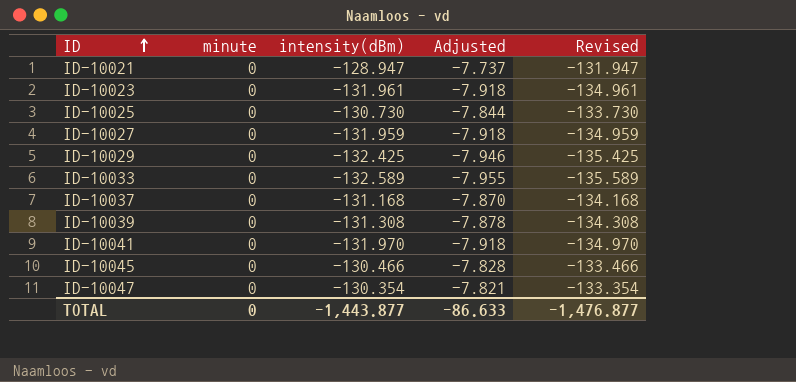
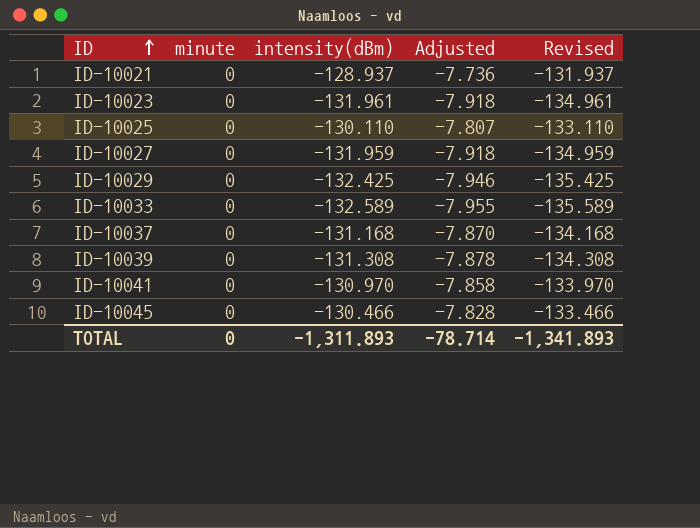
row ID-10047: 0 | -130.354 | -7.821 | -133.354 -> none
ID-10021 | intensity(dBm): -128.947 -> -128.937
ID-10021 | Adjusted: -7.737 -> -7.736
ID-10021 | Revised: -131.947 -> -131.937
ID-10025 | intensity(dBm): -130.730 -> -130.110
ID-10025 | Adjusted: -7.844 -> -7.807
ID-10025 | Revised: -133.730 -> -133.110
ID-10041 | intensity(dBm): -131.970 -> -130.970
ID-10041 | Adjusted: -7.918 -> -7.858
ID-10041 | Revised: -134.970 -> -133.970
TOTAL | intensity(dBm): -1,443.877 -> -1,311.893
TOTAL | Adjusted: -86.633 -> -78.714
TOTAL | Revised: -1,476.877 -> -1,341.893

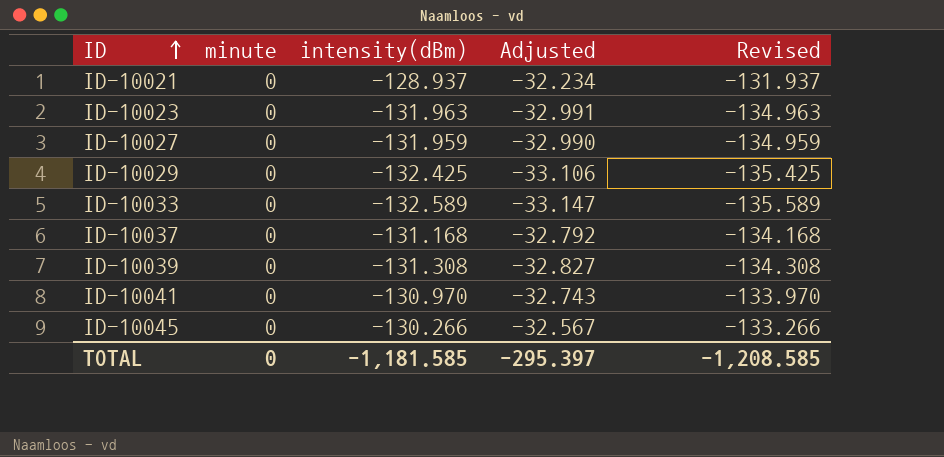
column Adjusted | formula: [intensity(dBm)] * 0.06 -> [intensity(dBm)] * 0.25
row ID-10025: 0 | -130.110 | -7.807 | -133.110 -> none
ID-10023 | intensity(dBm): -131.961 -> -131.963
ID-10023 | Revised: -134.961 -> -134.963
ID-10045 | intensity(dBm): -130.466 -> -130.266
ID-10045 | Revised: -133.466 -> -133.266
TOTAL | intensity(dBm): -1,311.893 -> -1,181.585
TOTAL | Adjusted: -78.714 -> -295.397
TOTAL | Revised: -1,341.893 -> -1,208.585

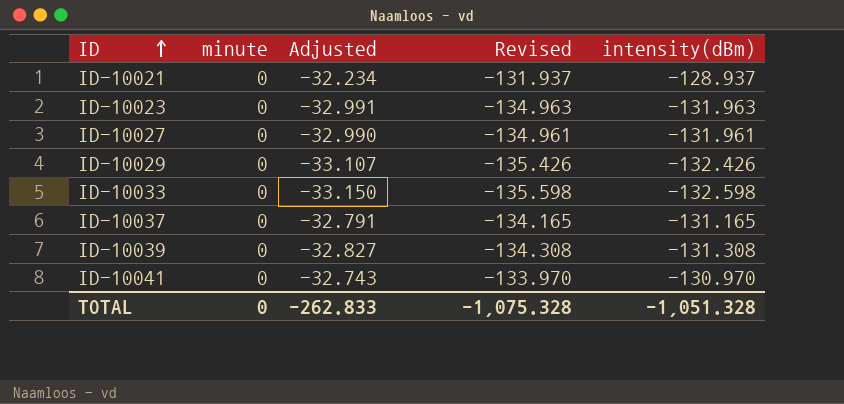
column intensity(dBm) | position: 3 -> 5
row ID-10045: 0 | -130.266 | -32.567 | -133.266 -> none
ID-10027 | Revised: -134.959 -> -134.961
ID-10027 | intensity(dBm): -131.959 -> -131.961
ID-10029 | Adjusted: -33.106 -> -33.107
ID-10029 | Revised: -135.425 -> -135.426
ID-10029 | intensity(dBm): -132.425 -> -132.426
ID-10033 | Adjusted: -33.147 -> -33.150
ID-10033 | Revised: -135.589 -> -135.598
ID-10033 | intensity(dBm): -132.589 -> -132.598
ID-10037 | Adjusted: -32.792 -> -32.791
ID-10037 | Revised: -134.168 -> -134.165
ID-10037 | intensity(dBm): -131.168 -> -131.165
TOTAL | Adjusted: -295.397 -> -262.833
TOTAL | Revised: -1,208.585 -> -1,075.328
TOTAL | intensity(dBm): -1,181.585 -> -1,051.328

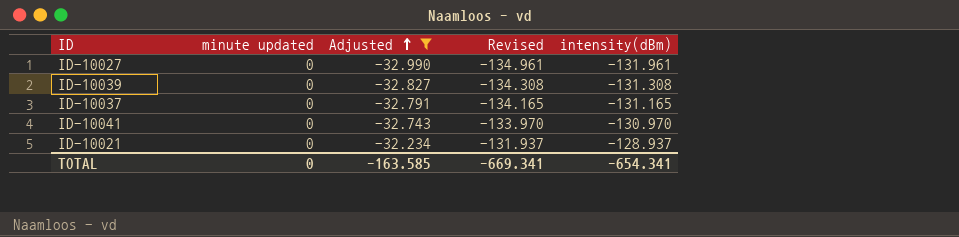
filter: none -> Adjusted >= -32.990
row order: ID ascending -> Adjusted ascending
column name: minute -> minute updated
TOTAL | Adjusted: -262.833 -> -163.585
TOTAL | Revised: -1,075.328 -> -669.341
TOTAL | intensity(dBm): -1,051.328 -> -654.341

